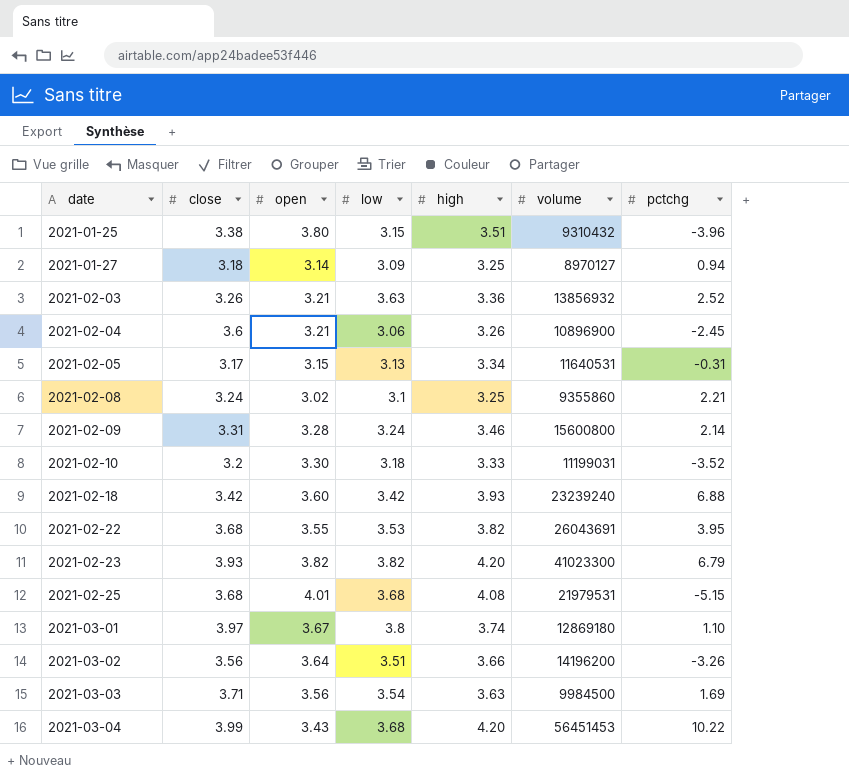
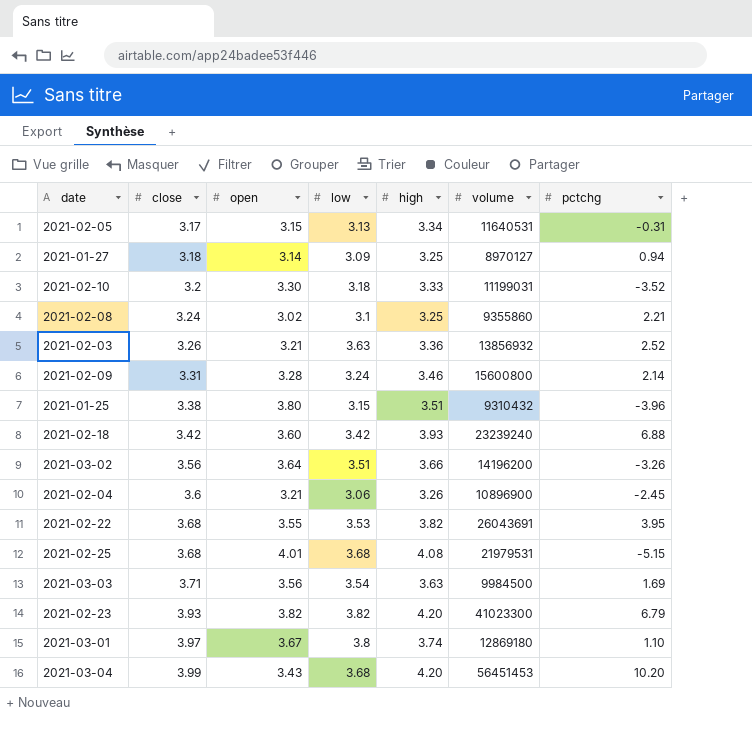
row order: date ascending -> close ascending
2021-03-04 | pctchg: 10.22 -> 10.20

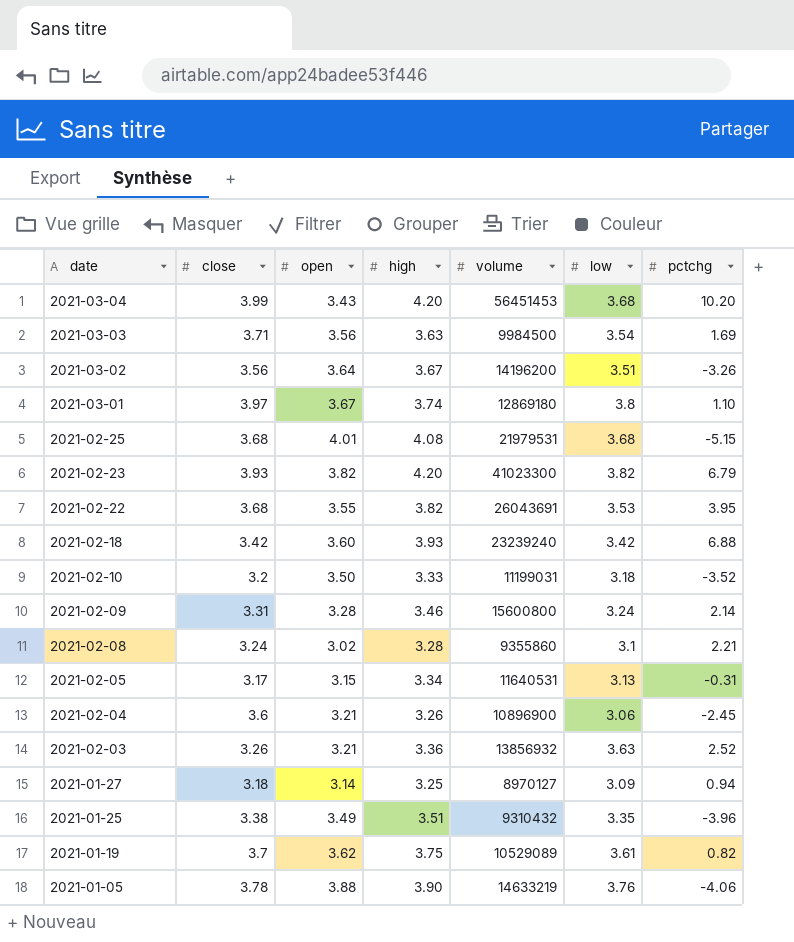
row order: close ascending -> date descending
column low | position: 4 -> 6
2021-03-02 | high: 3.66 -> 3.67
2021-02-10 | open: 3.30 -> 3.50
2021-02-08 | high: 3.25 -> 3.28
2021-01-25 | open: 3.80 -> 3.49
2021-01-25 | low: 3.15 -> 3.35
row 2021-01-19: none -> 3.7 | 3.62 | 3.75 | 10529089 | 3.61 | 0.82
row 2021-01-05: none -> 3.78 | 3.88 | 3.90 | 14633219 | 3.76 | -4.06

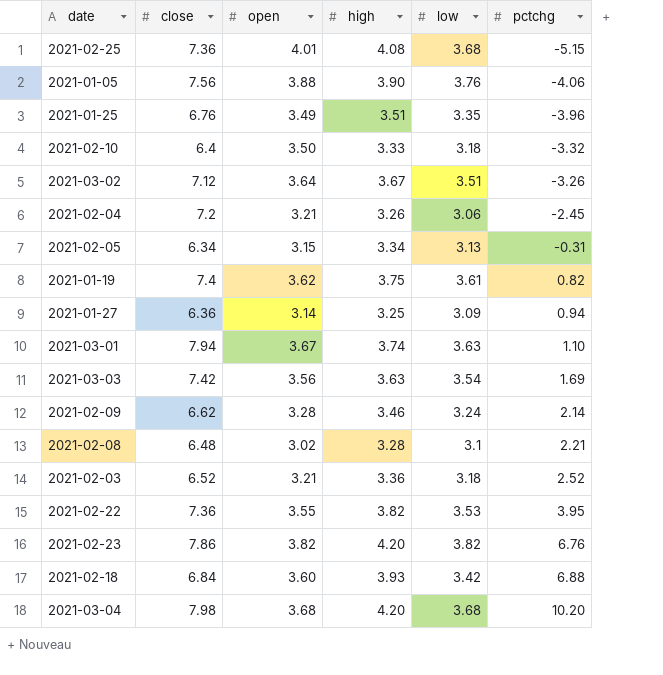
row order: date descending -> pctchg ascending
column volume | position: 5 -> none
2021-02-25 | close: 3.68 -> 7.36
2021-01-05 | close: 3.78 -> 7.56
2021-01-25 | close: 3.38 -> 6.76
2021-02-10 | close: 3.2 -> 6.4
2021-02-10 | pctchg: -3.52 -> -3.32
2021-03-02 | close: 3.56 -> 7.12
2021-02-04 | close: 3.6 -> 7.2
2021-02-05 | close: 3.17 -> 6.34
2021-01-19 | close: 3.7 -> 7.4
2021-01-27 | close: 3.18 -> 6.36
2021-03-01 | close: 3.97 -> 7.94
2021-03-01 | low: 3.8 -> 3.63
2021-03-03 | close: 3.71 -> 7.42
2021-02-09 | close: 3.31 -> 6.62
2021-02-08 | close: 3.24 -> 6.48
2021-02-03 | close: 3.26 -> 6.52
2021-02-03 | low: 3.63 -> 3.18
2021-02-22 | close: 3.68 -> 7.36
2021-02-23 | close: 3.93 -> 7.86
2021-02-23 | pctchg: 6.79 -> 6.76
2021-02-18 | close: 3.42 -> 6.84
2021-03-04 | close: 3.99 -> 7.98
2021-03-04 | open: 3.43 -> 3.68

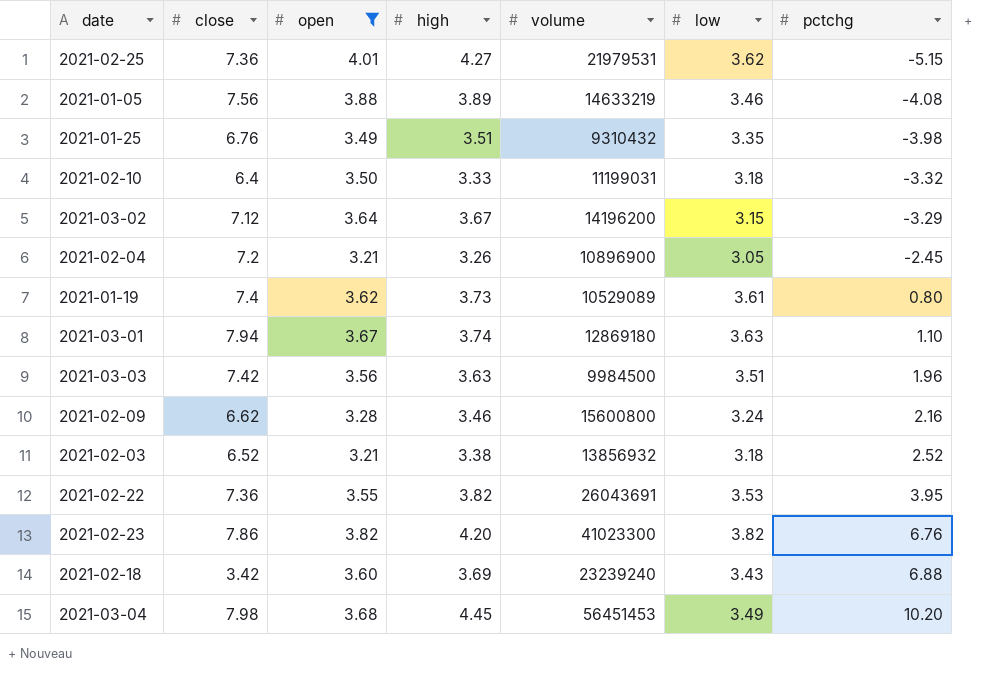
filter: none -> open >= 3.21
column volume | position: none -> 5
2021-02-25 | high: 4.08 -> 4.27
2021-02-25 | low: 3.68 -> 3.62
2021-01-05 | high: 3.90 -> 3.89
2021-01-05 | low: 3.76 -> 3.46
2021-01-05 | pctchg: -4.06 -> -4.08
2021-01-25 | pctchg: -3.96 -> -3.98
2021-03-02 | low: 3.51 -> 3.15
2021-03-02 | pctchg: -3.26 -> -3.29
2021-02-04 | low: 3.06 -> 3.05
2021-01-19 | high: 3.75 -> 3.73
2021-01-19 | pctchg: 0.82 -> 0.80
2021-03-03 | low: 3.54 -> 3.51
2021-03-03 | pctchg: 1.69 -> 1.96
2021-02-09 | pctchg: 2.14 -> 2.16
2021-02-03 | high: 3.36 -> 3.38
2021-02-18 | close: 6.84 -> 3.42
2021-02-18 | high: 3.93 -> 3.69
2021-02-18 | low: 3.42 -> 3.43
2021-03-04 | high: 4.20 -> 4.45
2021-03-04 | low: 3.68 -> 3.49

